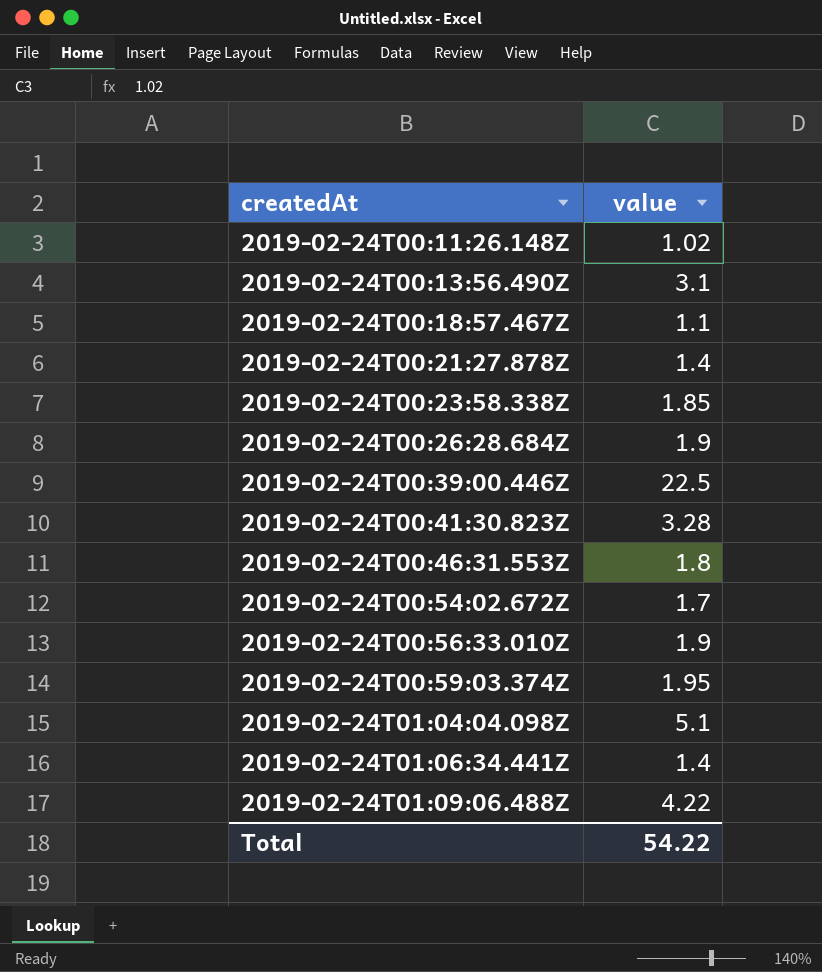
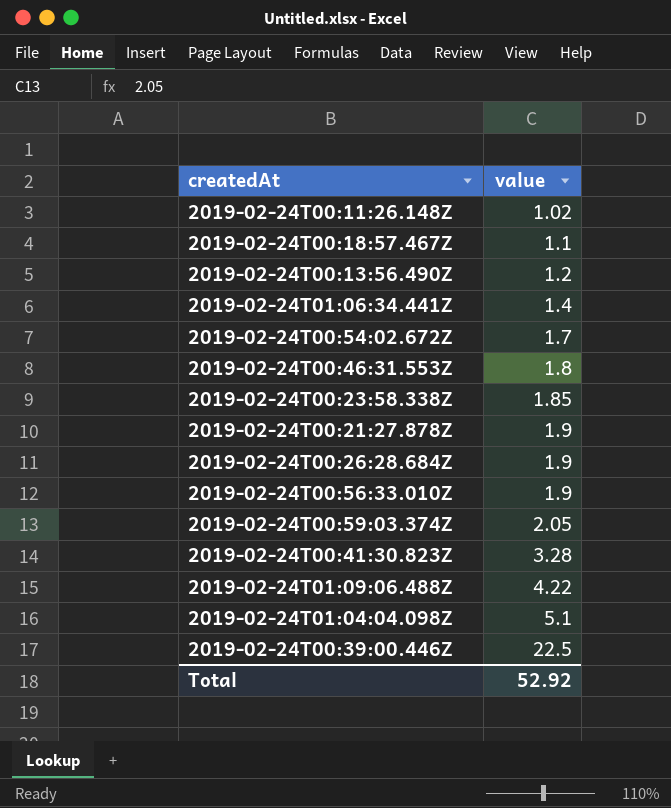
row order: createdAt ascending -> value ascending
2019-02-24T00:13:56.490Z | value: 3.1 -> 1.2
2019-02-24T00:21:27.878Z | value: 1.4 -> 1.9
2019-02-24T00:59:03.374Z | value: 1.95 -> 2.05
Total | value: 54.22 -> 52.92

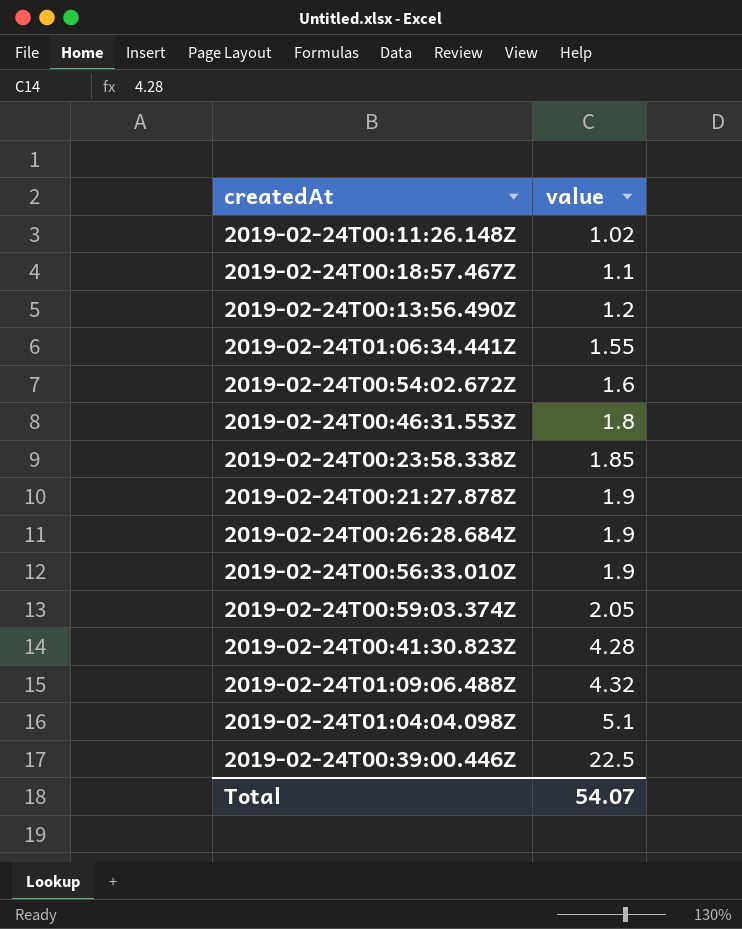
2019-02-24T01:06:34.441Z | value: 1.4 -> 1.55
2019-02-24T00:54:02.672Z | value: 1.7 -> 1.6
2019-02-24T00:41:30.823Z | value: 3.28 -> 4.28
2019-02-24T01:09:06.488Z | value: 4.22 -> 4.32
Total | value: 52.92 -> 54.07

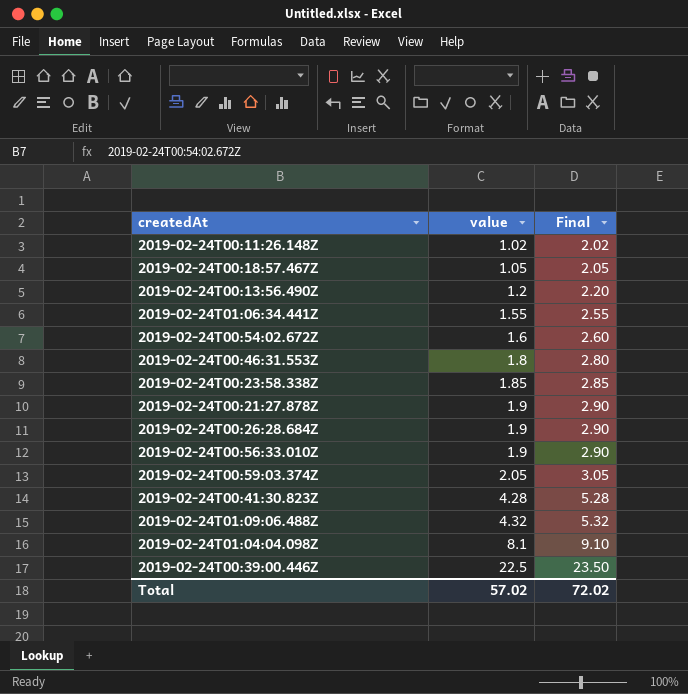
column Final | formula: none -> [value] + 1
2019-02-24T00:18:57.467Z | value: 1.1 -> 1.05
2019-02-24T01:04:04.098Z | value: 5.1 -> 8.1
Total | value: 54.07 -> 57.02

